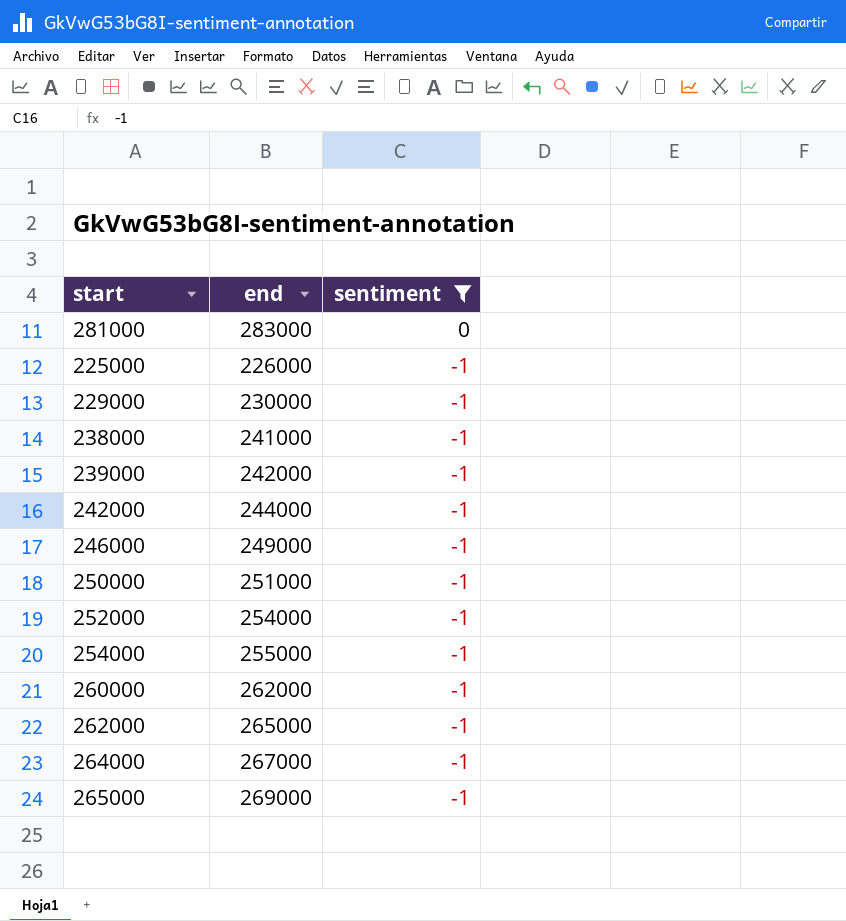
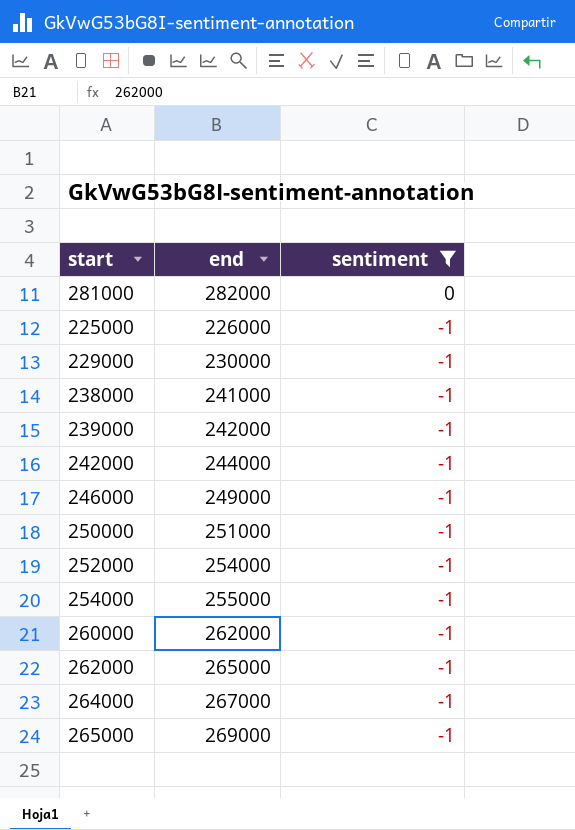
281000 | end: 283000 -> 282000

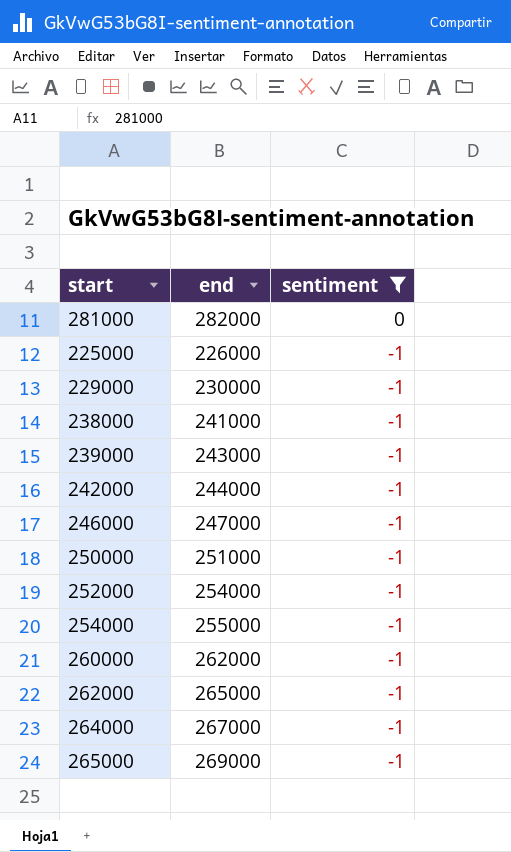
239000 | end: 242000 -> 243000
246000 | end: 249000 -> 247000

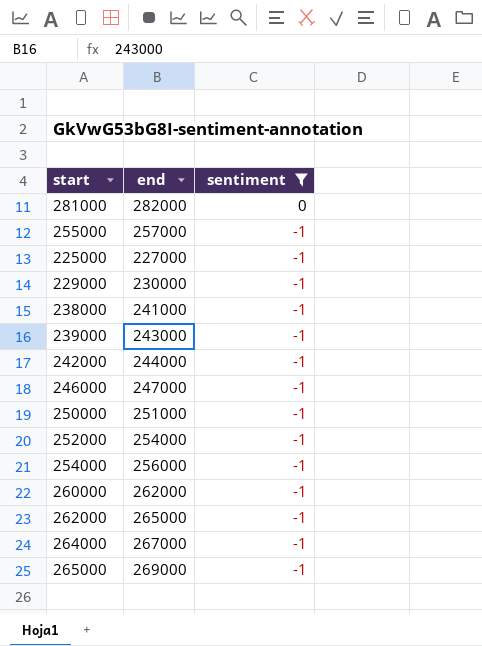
row 255000: none -> 257000 | -1
225000 | end: 226000 -> 227000
254000 | end: 255000 -> 256000

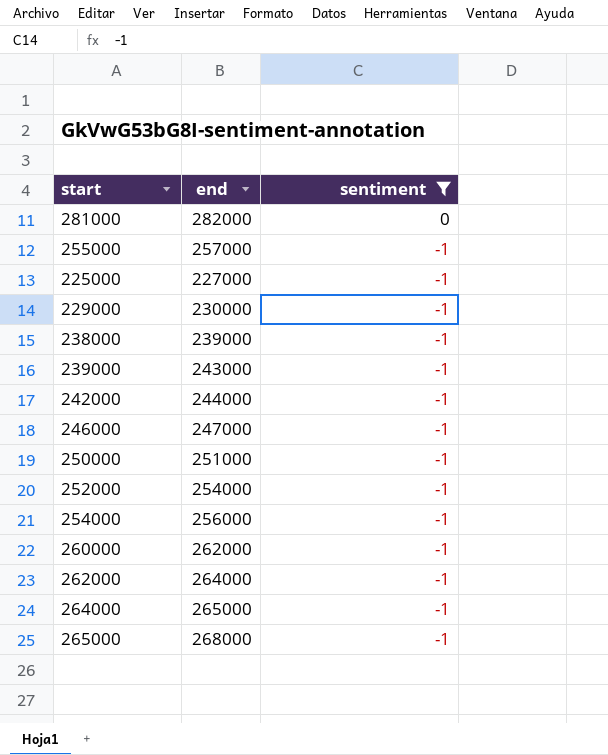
238000 | end: 241000 -> 239000
262000 | end: 265000 -> 264000
264000 | end: 267000 -> 265000
265000 | end: 269000 -> 268000

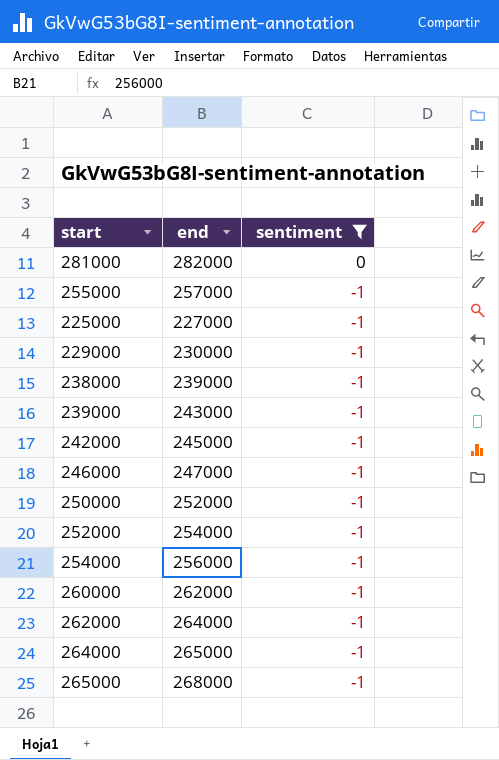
242000 | end: 244000 -> 245000
250000 | end: 251000 -> 252000

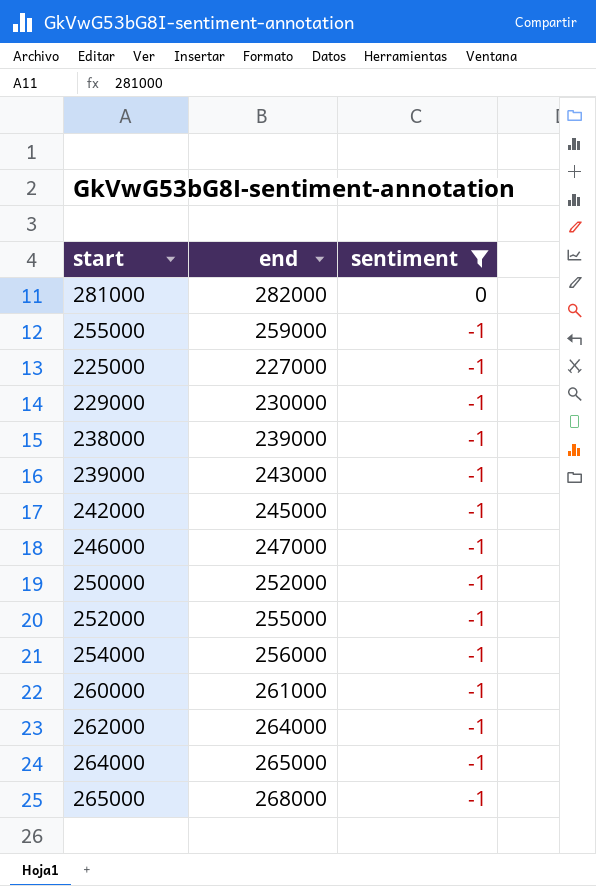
255000 | end: 257000 -> 259000
252000 | end: 254000 -> 255000
260000 | end: 262000 -> 261000

